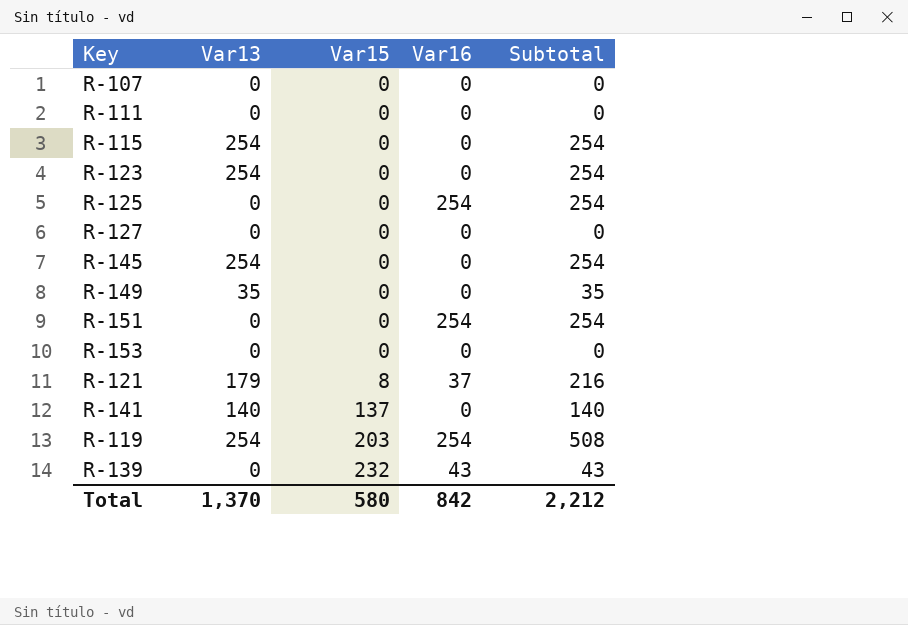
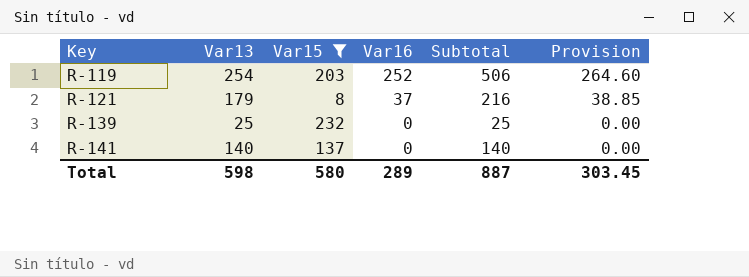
filter: none -> Var15 != 0
row order: Var15 ascending -> Key ascending
column Provision | formula: none -> [Var16] * 1.05
R-119 | Var16: 254 -> 252
R-119 | Subtotal: 508 -> 506
R-139 | Var13: 0 -> 25
R-139 | Var16: 43 -> 0
R-139 | Subtotal: 43 -> 25
Total | Var13: 1,370 -> 598
Total | Var16: 842 -> 289
Total | Subtotal: 2,212 -> 887

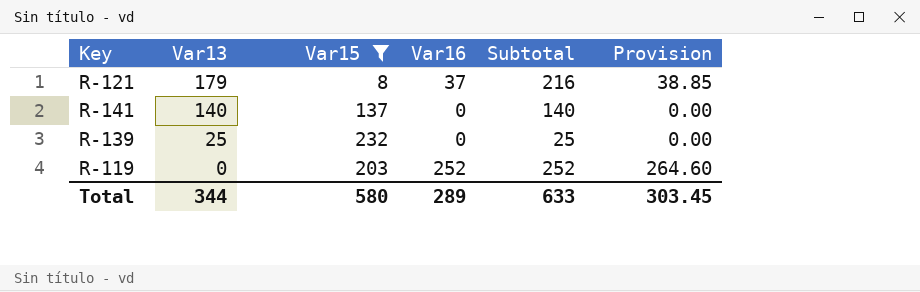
row order: Key ascending -> Var13 descending
R-119 | Var13: 254 -> 0
R-119 | Subtotal: 506 -> 252
Total | Var13: 598 -> 344
Total | Subtotal: 887 -> 633

